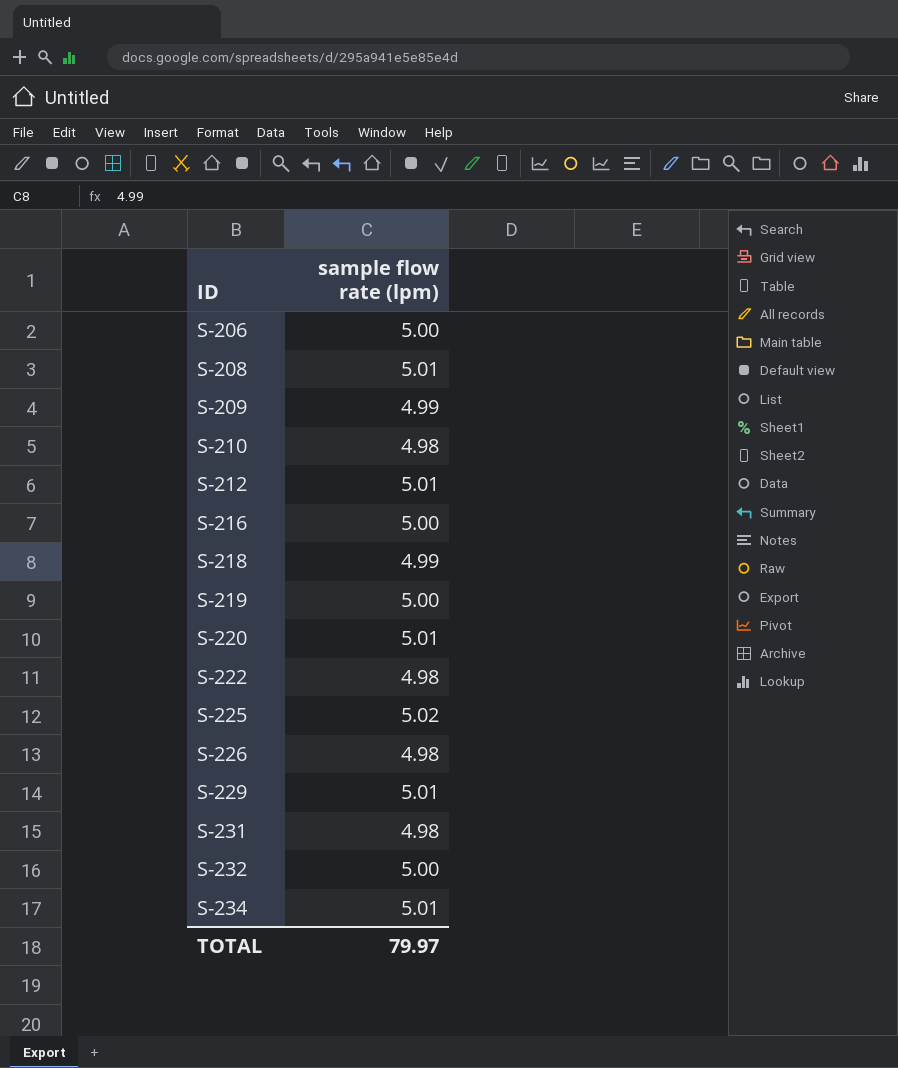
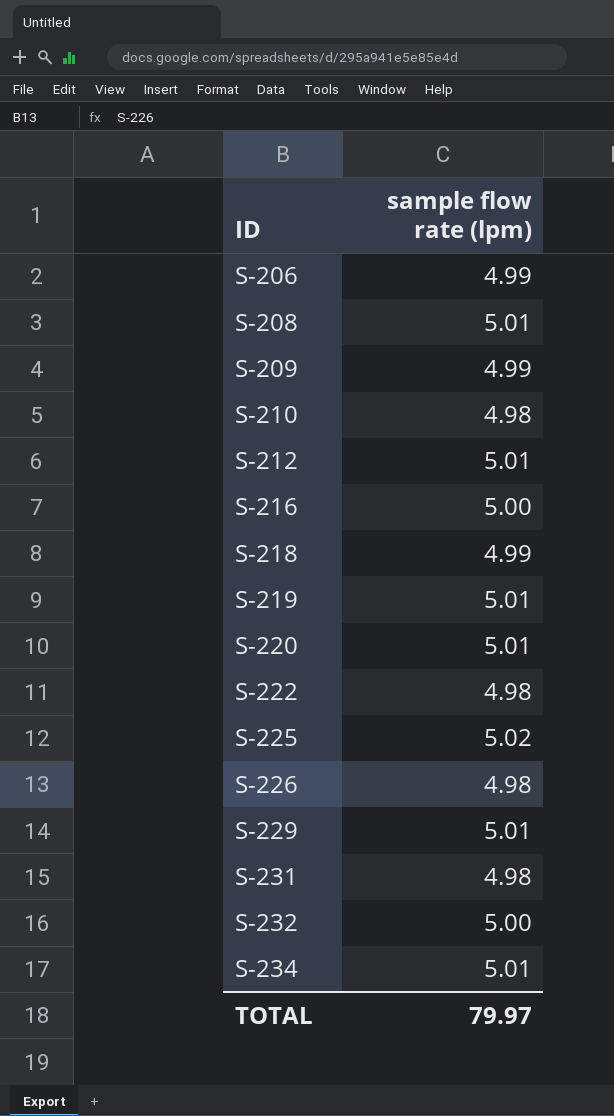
S-206 | sample flow rate (lpm): 5.00 -> 4.99
S-219 | sample flow rate (lpm): 5.00 -> 5.01

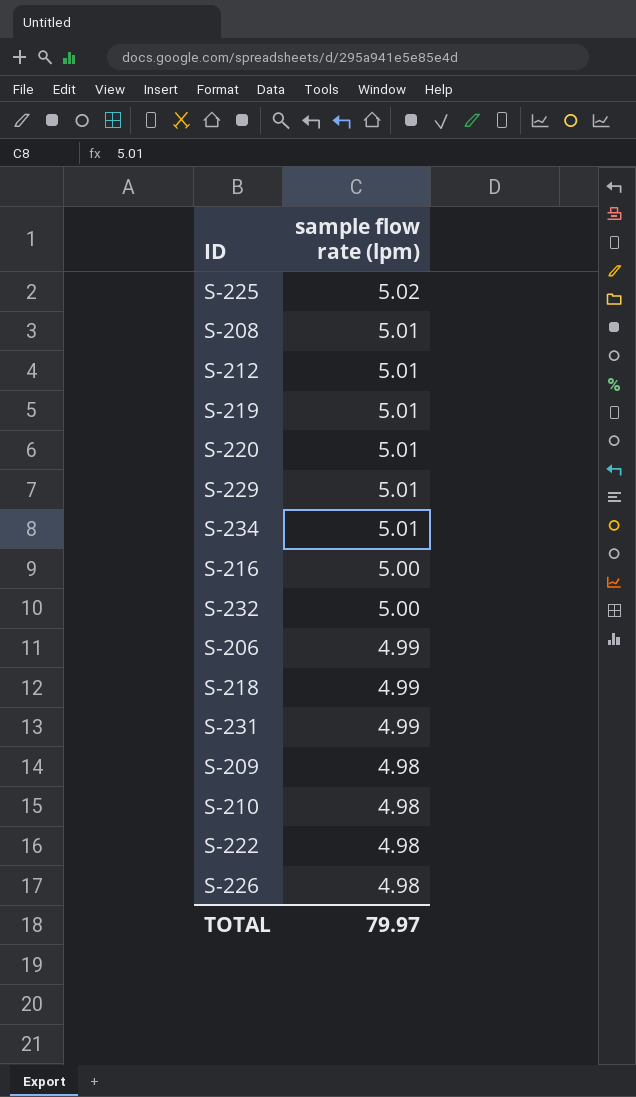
row order: ID ascending -> sample flow rate (lpm) descending
S-231 | sample flow rate (lpm): 4.98 -> 4.99
S-209 | sample flow rate (lpm): 4.99 -> 4.98

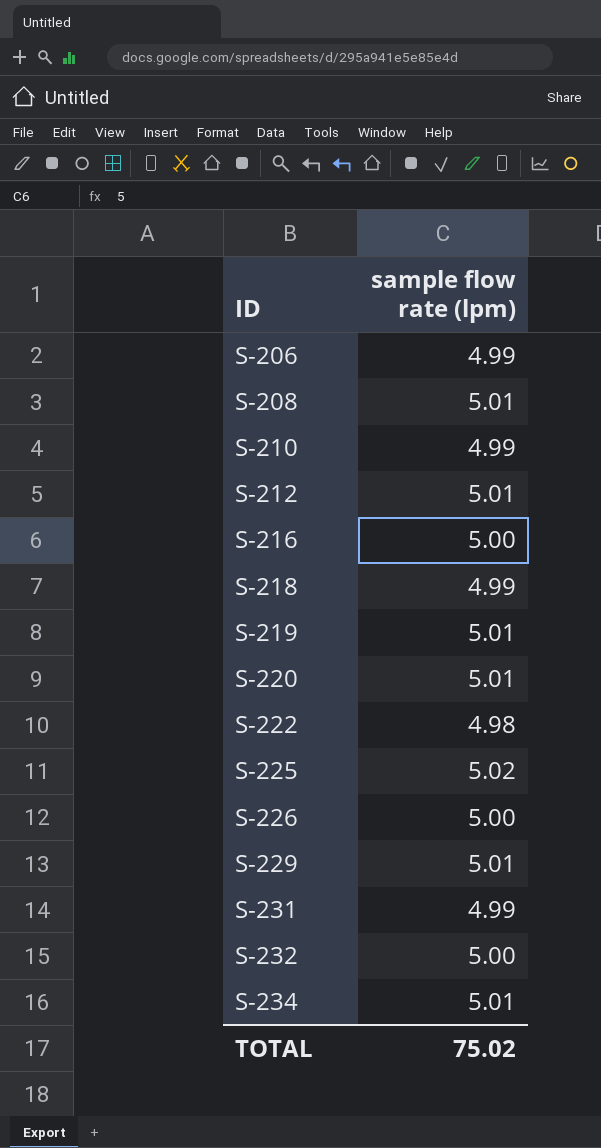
row order: sample flow rate (lpm) descending -> ID ascending
row S-209: 4.98 -> none
S-210 | sample flow rate (lpm): 4.98 -> 4.99
S-226 | sample flow rate (lpm): 4.98 -> 5.00
TOTAL | sample flow rate (lpm): 79.97 -> 75.02

